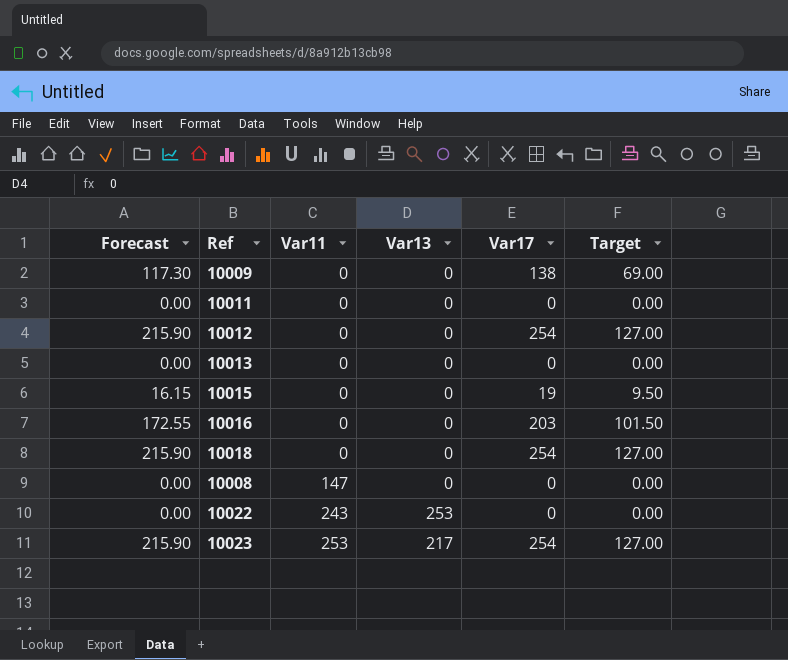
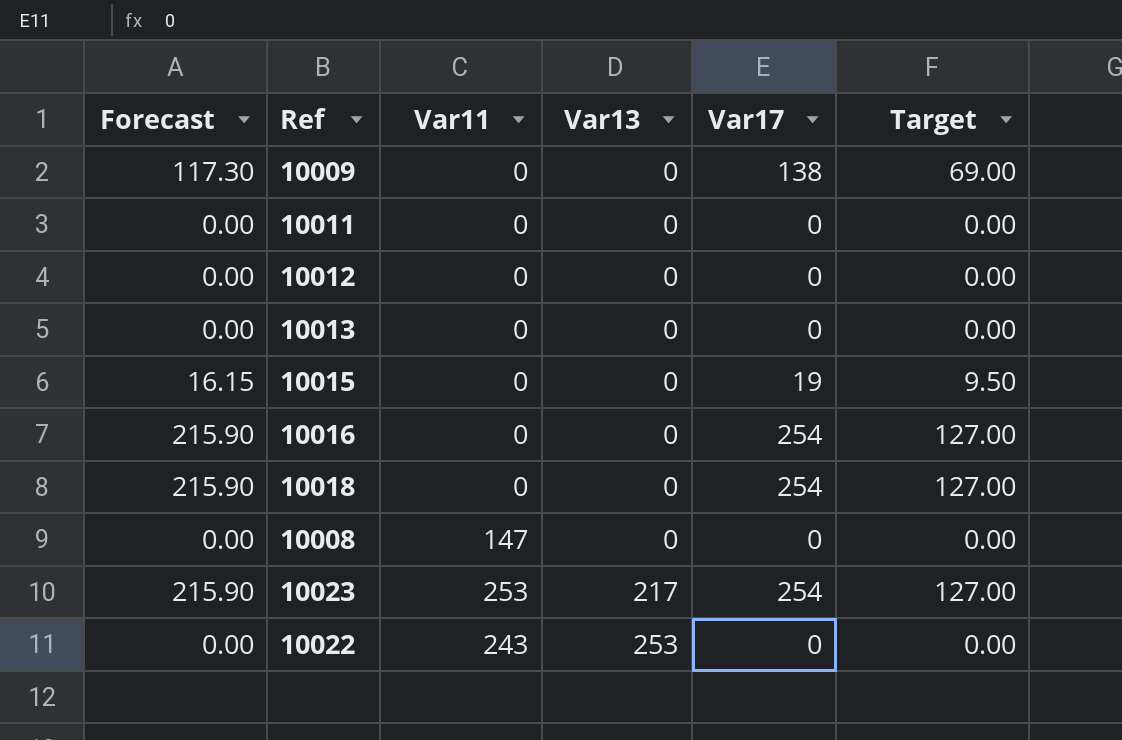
row order: Var11 ascending -> Var13 ascending
10012 | Forecast: 215.90 -> 0.00
10012 | Var17: 254 -> 0
10012 | Target: 127.00 -> 0.00
10016 | Forecast: 172.55 -> 215.90
10016 | Var17: 203 -> 254
10016 | Target: 101.50 -> 127.00

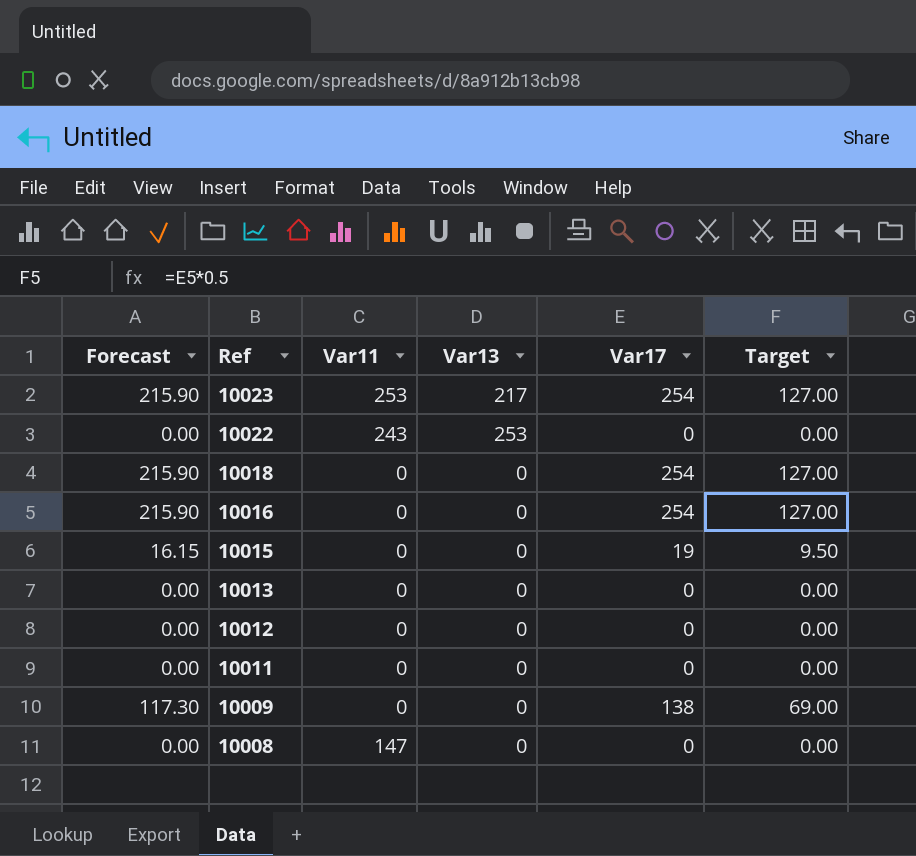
row order: Var13 ascending -> Ref descending

